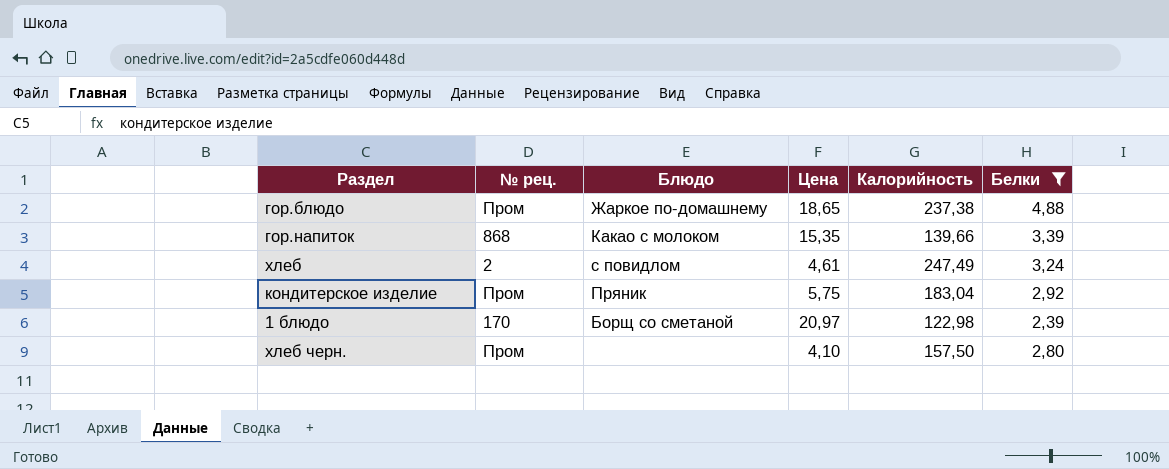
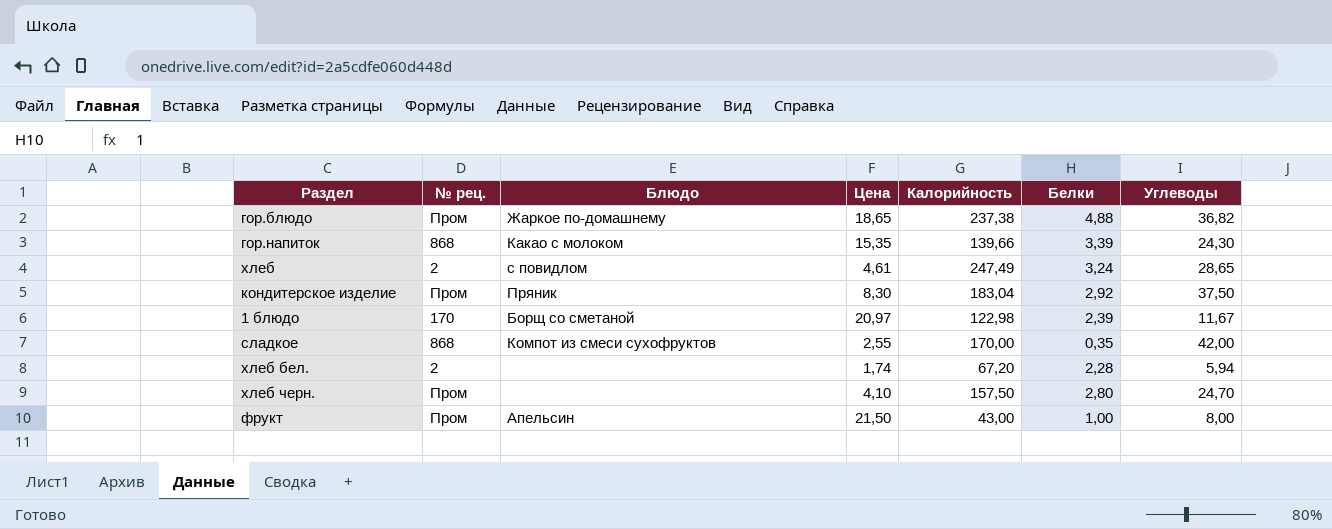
filter: Белки >= 2,39 -> none
column Углеводы | position: none -> 7
кондитерское изделие | Цена: 5,75 -> 8,30

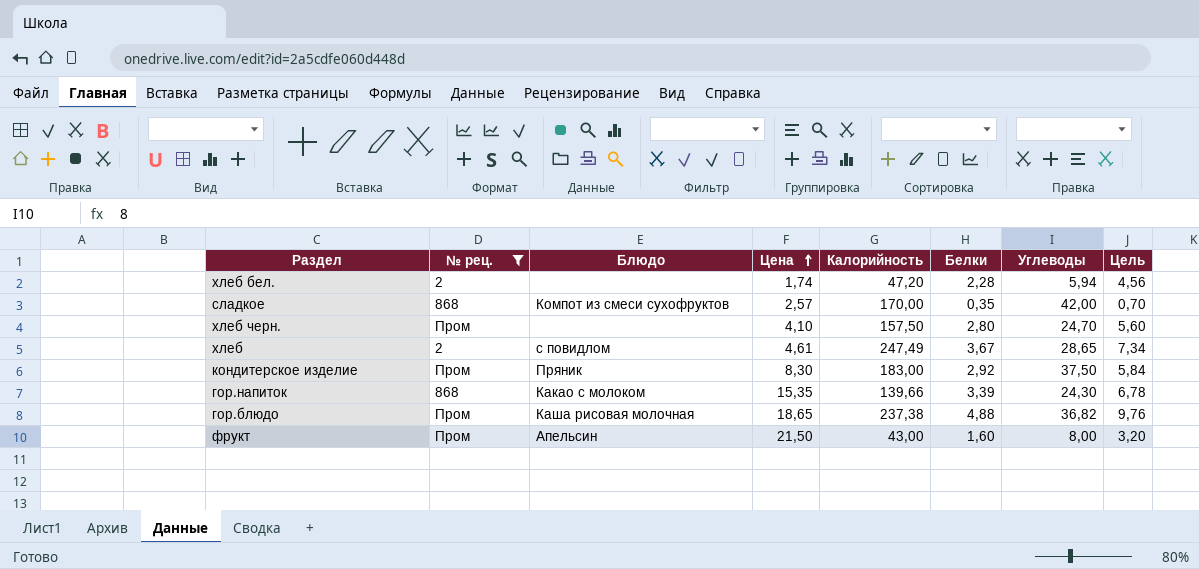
filter: none -> № рец. != 170
row order: none -> Цена ascending
column Цель | formula: none -> [Белки] * 2
хлеб бел. | Калорийность: 67,20 -> 47,20
сладкое | Цена: 2,55 -> 2,57
хлеб | Белки: 3,24 -> 3,67
кондитерское изделие | Калорийность: 183,04 -> 183,00
гор.блюдо | Блюдо: Жаркое по-домашнему -> Каша рисовая молочная
фрукт | Белки: 1,00 -> 1,60

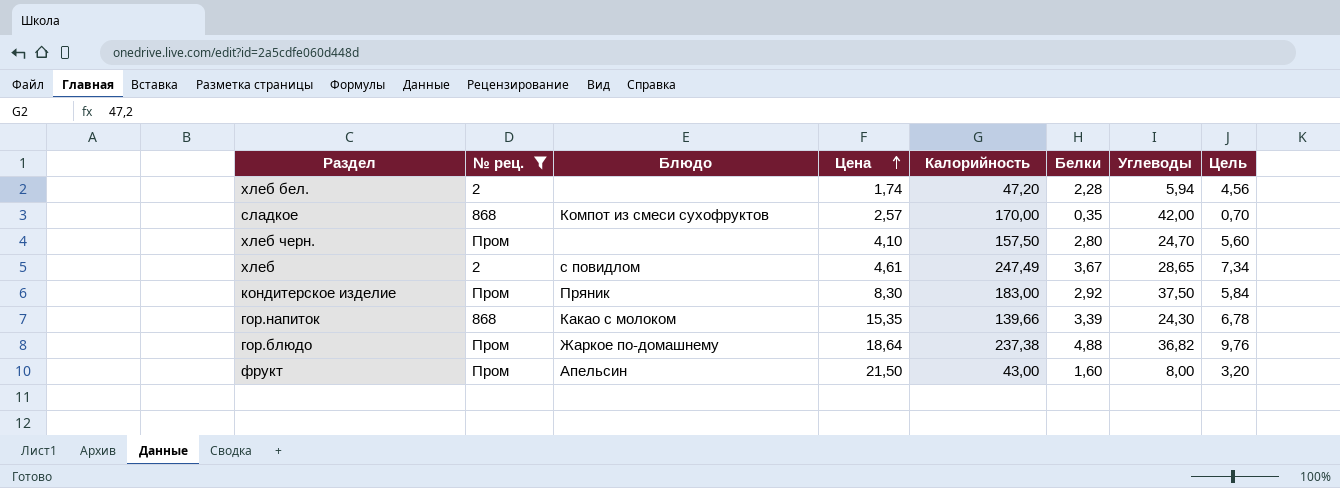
гор.блюдо | Блюдо: Каша рисовая молочная -> Жаркое по-домашнему
гор.блюдо | Цена: 18,65 -> 18,64

